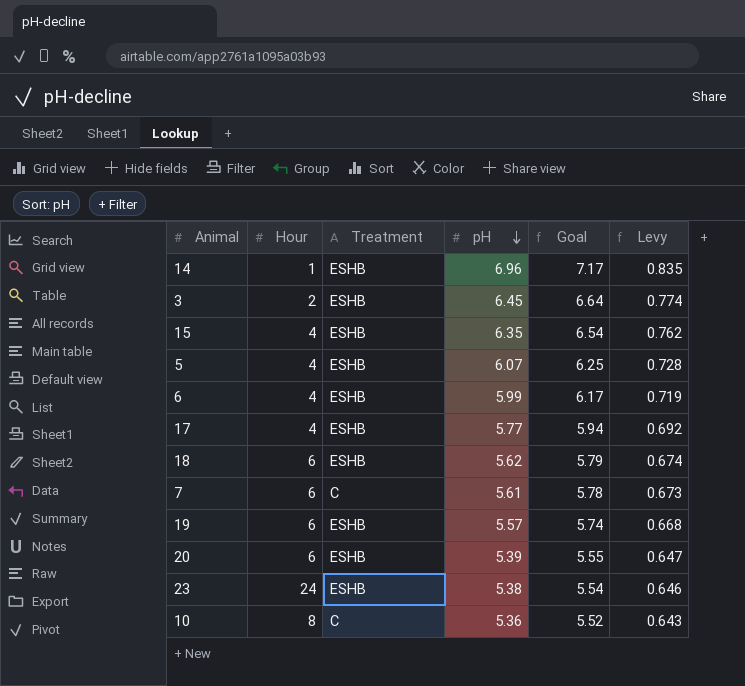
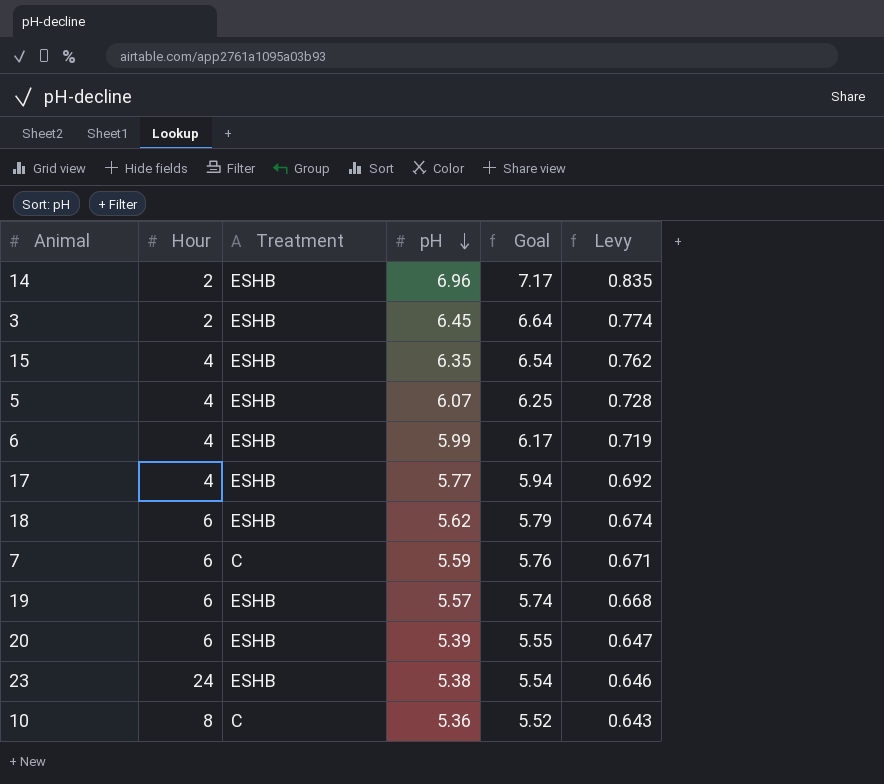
14 | Hour: 1 -> 2
7 | pH: 5.61 -> 5.59
7 | Goal: 5.78 -> 5.76
7 | Levy: 0.673 -> 0.671

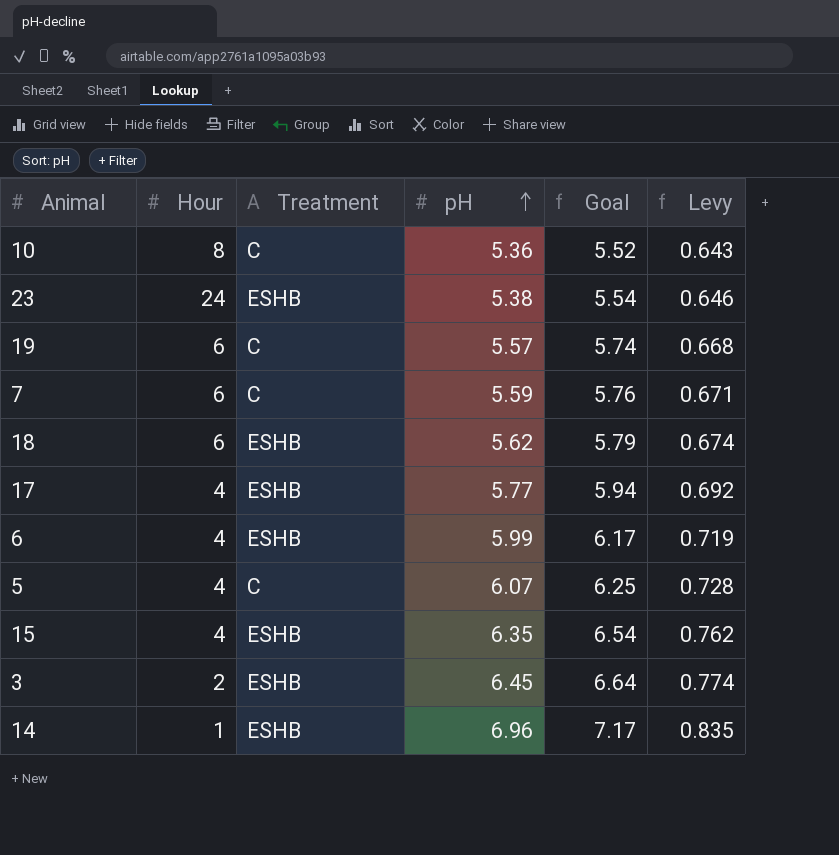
row order: pH descending -> pH ascending
row 20: 6 | ESHB | 5.39 | 5.55 | 0.647 -> none
19 | Treatment: ESHB -> C
5 | Treatment: ESHB -> C
14 | Hour: 2 -> 1

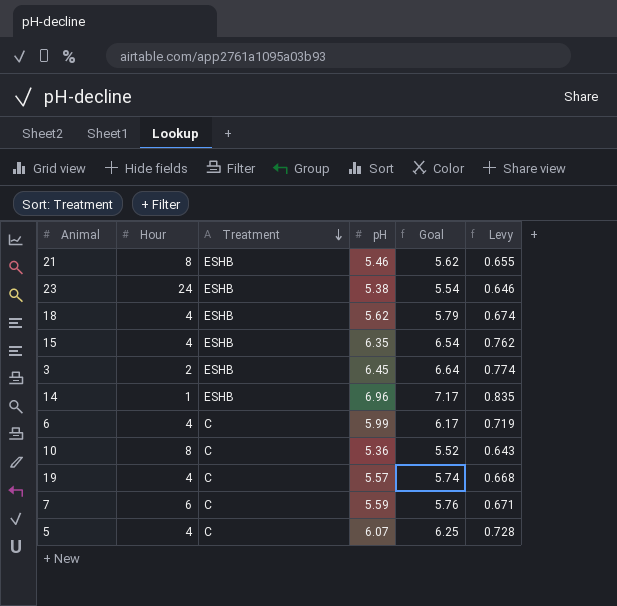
row order: pH ascending -> Treatment descending
row 17: 4 | ESHB | 5.77 | 5.94 | 0.692 -> none
row 21: none -> 8 | ESHB | 5.46 | 5.62 | 0.655
18 | Hour: 6 -> 4
6 | Treatment: ESHB -> C
19 | Hour: 6 -> 4

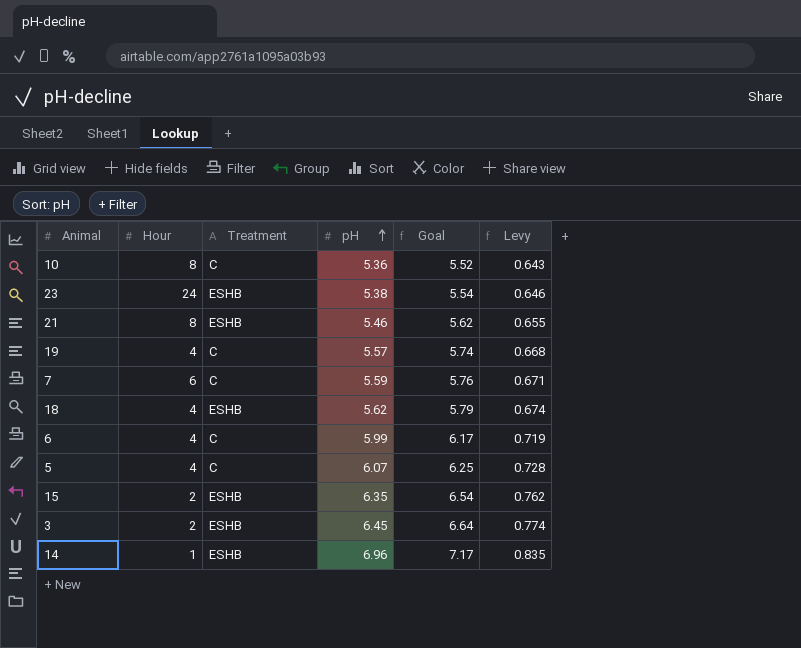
row order: Treatment descending -> pH ascending
15 | Hour: 4 -> 2

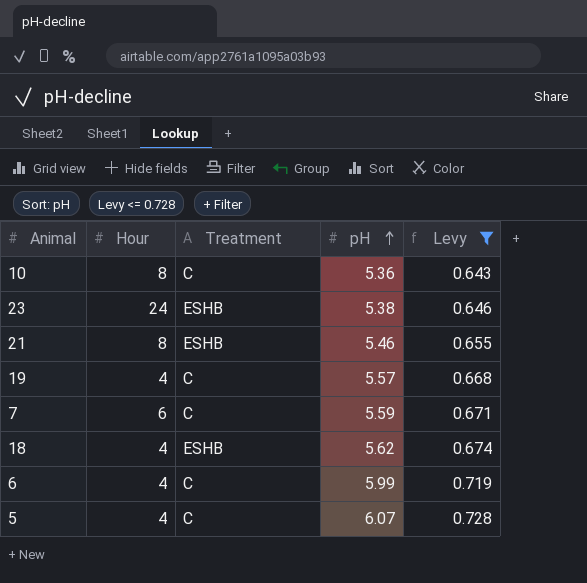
filter: none -> Levy <= 0.728
column Goal | formula: [pH] * 1.03 -> none

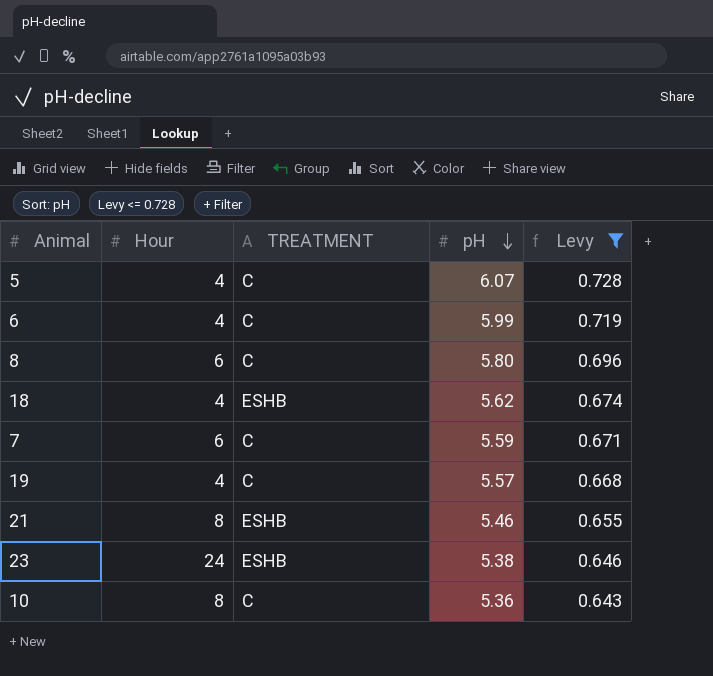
row order: pH ascending -> pH descending
column name: Treatment -> TREATMENT
row 8: none -> 6 | C | 5.80 | 0.696

